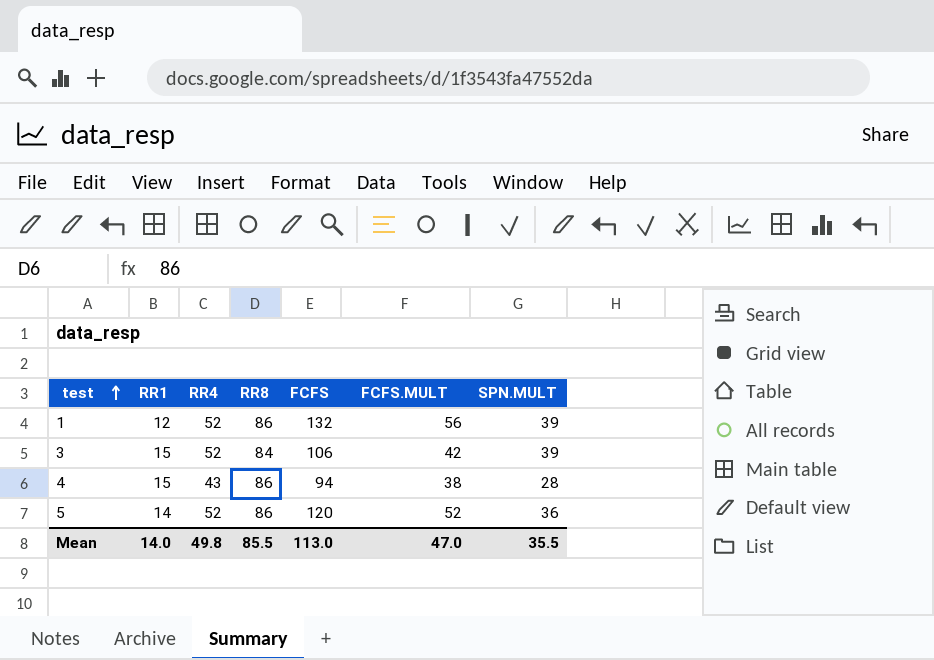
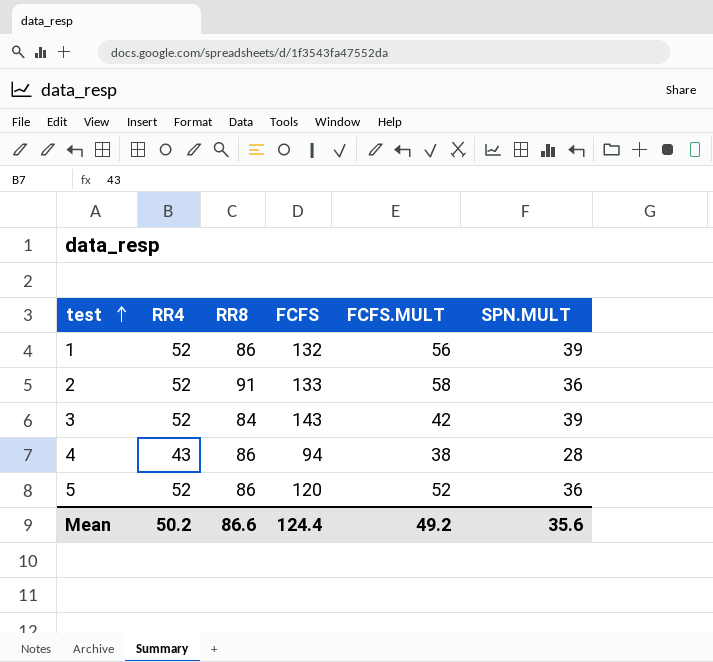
column RR1 | position: 2 -> none
row 2: none -> 52 | 91 | 133 | 58 | 36
3 | FCFS: 106 -> 143
Mean | RR4: 49.8 -> 50.2
Mean | RR8: 85.5 -> 86.6
Mean | FCFS: 113.0 -> 124.4
Mean | FCFS.MULT: 47.0 -> 49.2
Mean | SPN.MULT: 35.5 -> 35.6

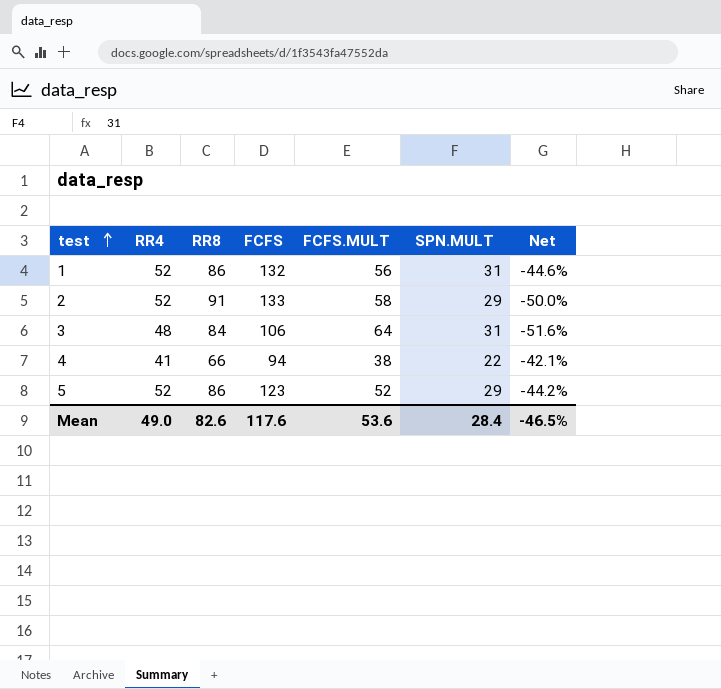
column Net | formula: none -> ([SPN.MULT] - [FCFS.MULT]) / [FCFS.MULT]
1 | SPN.MULT: 39 -> 31
2 | SPN.MULT: 36 -> 29
3 | RR4: 52 -> 48
3 | FCFS: 143 -> 106
3 | FCFS.MULT: 42 -> 64
3 | SPN.MULT: 39 -> 31
4 | RR4: 43 -> 41
4 | RR8: 86 -> 66
4 | SPN.MULT: 28 -> 22
5 | FCFS: 120 -> 123
5 | SPN.MULT: 36 -> 29
Mean | RR4: 50.2 -> 49.0
Mean | RR8: 86.6 -> 82.6
Mean | FCFS: 124.4 -> 117.6
Mean | FCFS.MULT: 49.2 -> 53.6
Mean | SPN.MULT: 35.6 -> 28.4

